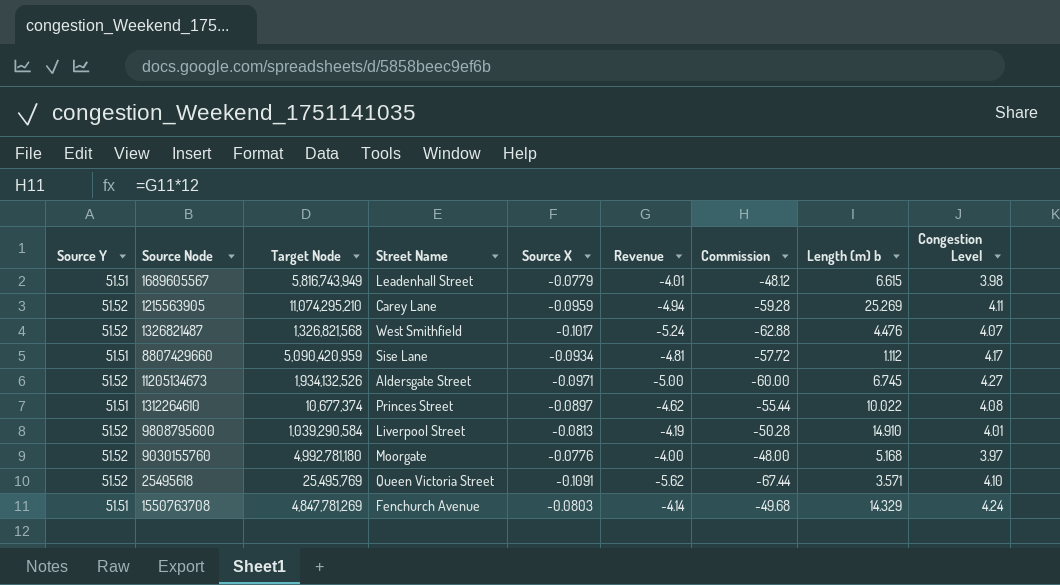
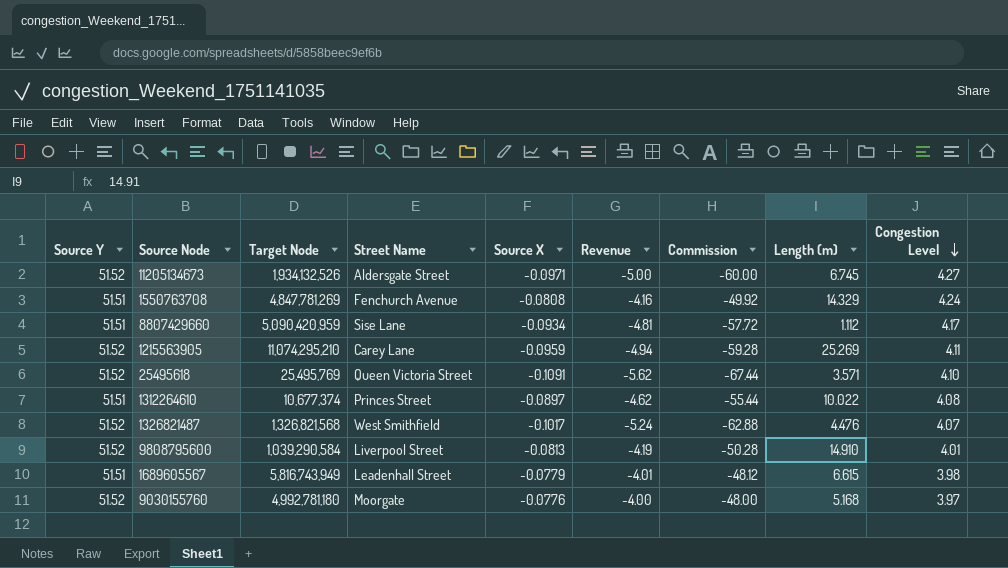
row order: none -> Congestion Level descending
column name: Length (m) b -> Length (m)
1550763708 | Source X: -0.0803 -> -0.0808
1550763708 | Revenue: -4.14 -> -4.16
1550763708 | Commission: -49.68 -> -49.92

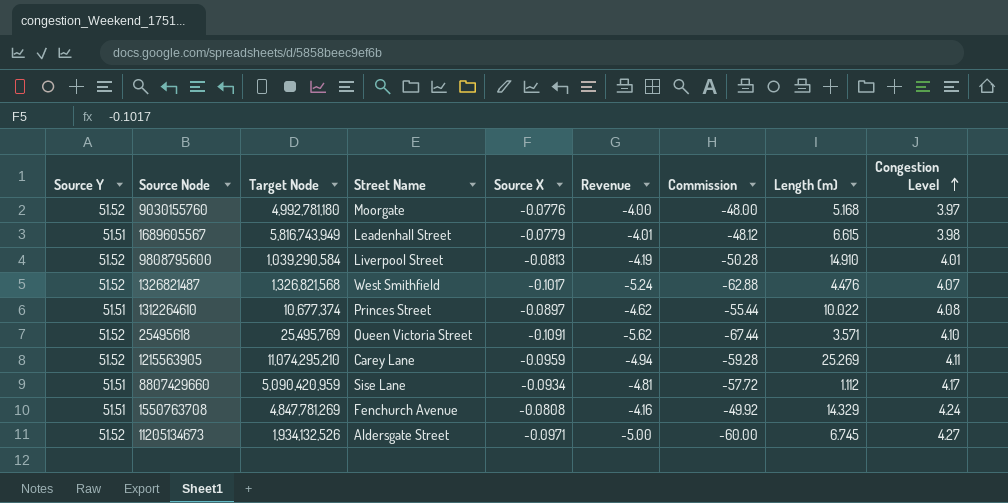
row order: Congestion Level descending -> Congestion Level ascending

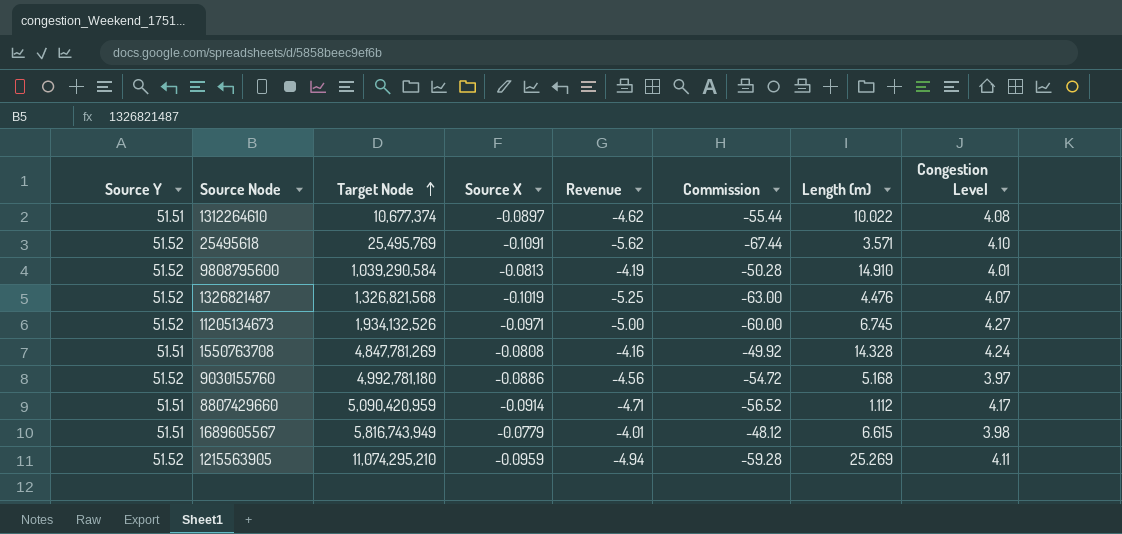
row order: Congestion Level ascending -> Target Node ascending
column Street Name | position: 4 -> none
1326821487 | Source X: -0.1017 -> -0.1019
1326821487 | Revenue: -5.24 -> -5.25
1326821487 | Commission: -62.88 -> -63.00
1550763708 | Length (m): 14.329 -> 14.328
9030155760 | Source X: -0.0776 -> -0.0886
9030155760 | Revenue: -4.00 -> -4.56
9030155760 | Commission: -48.00 -> -54.72
8807429660 | Source X: -0.0934 -> -0.0914
8807429660 | Revenue: -4.81 -> -4.71
8807429660 | Commission: -57.72 -> -56.52

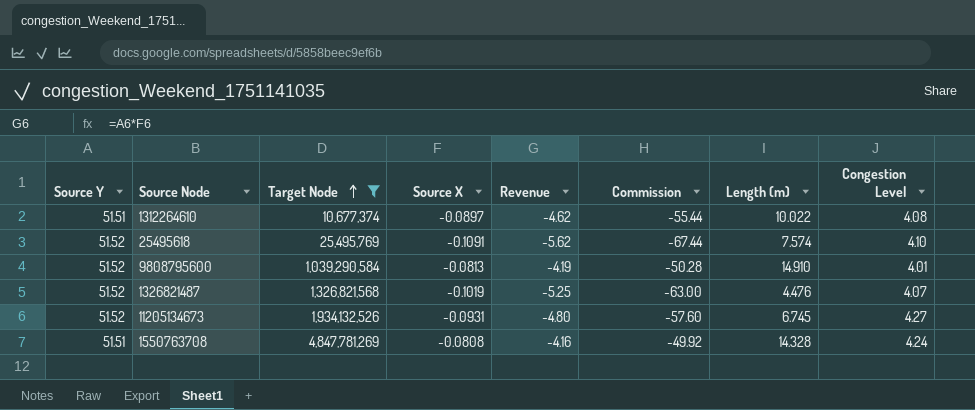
filter: none -> Target Node <= 4,847,781,269
25495618 | Length (m): 3.571 -> 7.574
11205134673 | Source X: -0.0971 -> -0.0931
11205134673 | Revenue: -5.00 -> -4.80
11205134673 | Commission: -60.00 -> -57.60

